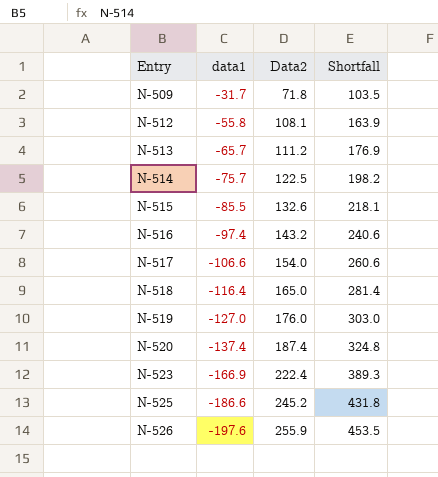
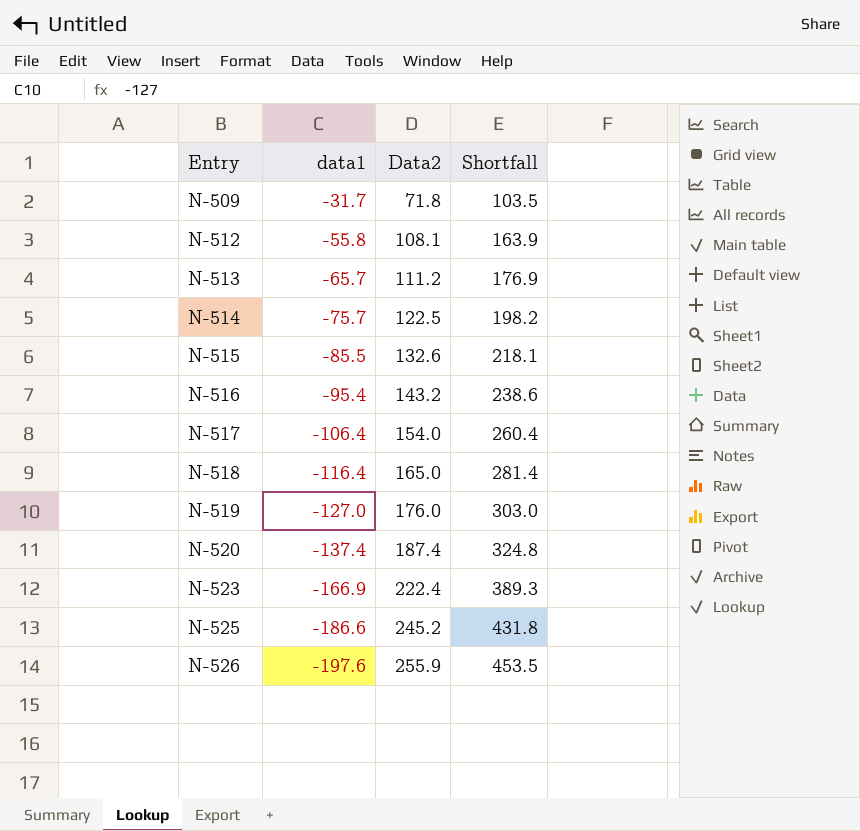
N-516 | data1: -97.4 -> -95.4
N-516 | Shortfall: 240.6 -> 238.6
N-517 | data1: -106.6 -> -106.4
N-517 | Shortfall: 260.6 -> 260.4

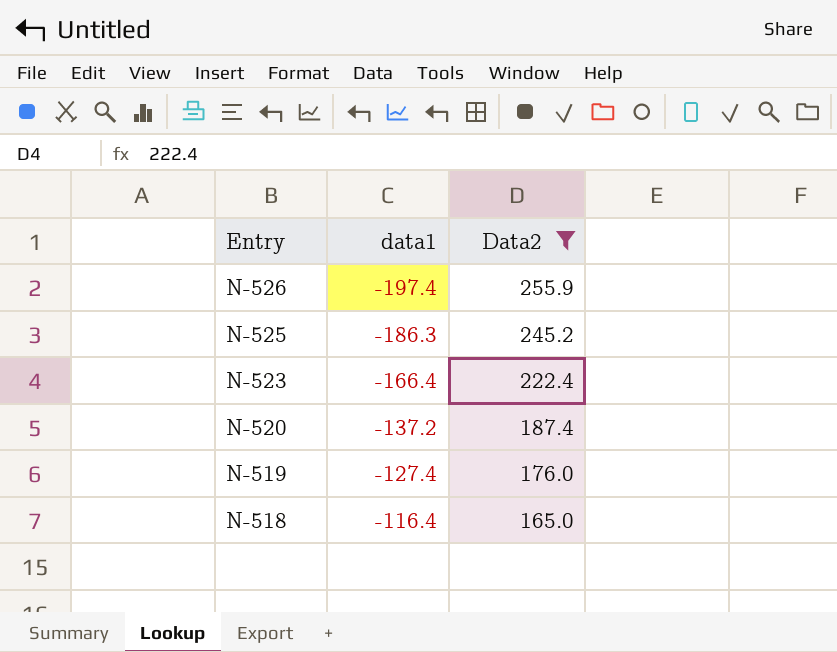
filter: none -> Data2 >= 165.0
row order: Entry ascending -> Entry descending
column Shortfall | formula: [Data2] - [data1] -> none
N-526 | data1: -197.6 -> -197.4
N-525 | data1: -186.6 -> -186.3
N-523 | data1: -166.9 -> -166.4
N-520 | data1: -137.4 -> -137.2
N-519 | data1: -127.0 -> -127.4

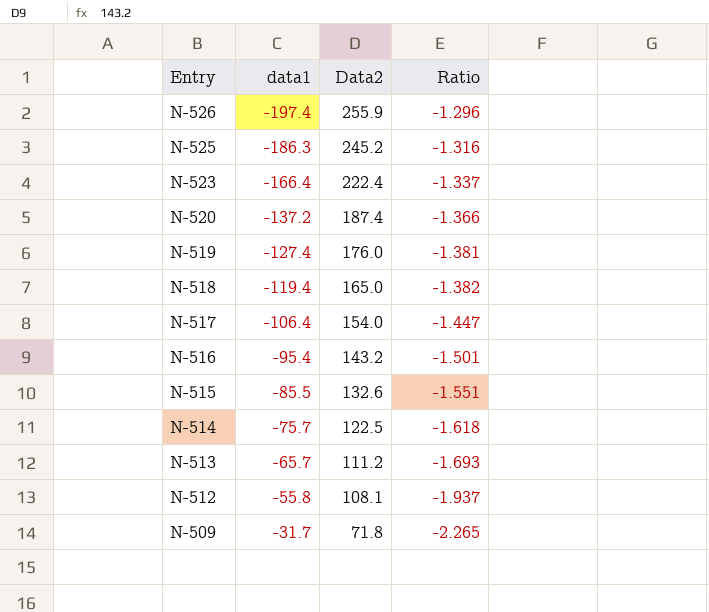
filter: Data2 >= 165.0 -> none
column Ratio | formula: none -> [Data2] / [data1]
N-518 | data1: -116.4 -> -119.4

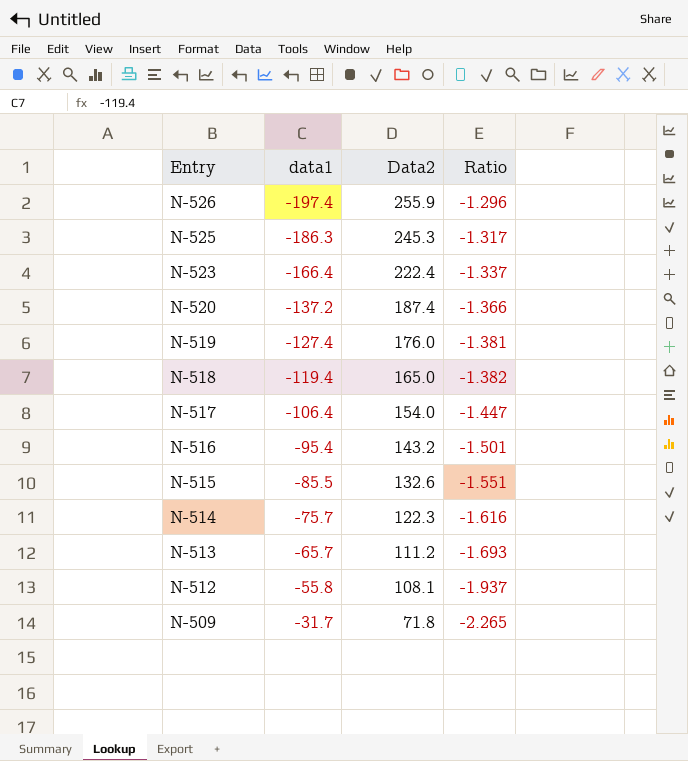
N-525 | Data2: 245.2 -> 245.3
N-525 | Ratio: -1.316 -> -1.317
N-514 | Data2: 122.5 -> 122.3
N-514 | Ratio: -1.618 -> -1.616

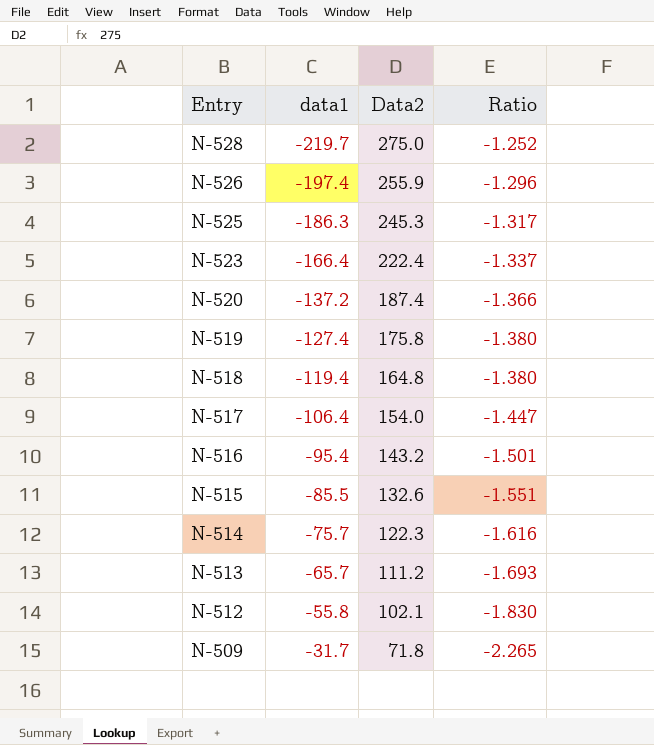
row N-528: none -> -219.7 | 275.0 | -1.252
N-519 | Data2: 176.0 -> 175.8
N-519 | Ratio: -1.381 -> -1.380
N-518 | Data2: 165.0 -> 164.8
N-518 | Ratio: -1.382 -> -1.380
N-512 | Data2: 108.1 -> 102.1
N-512 | Ratio: -1.937 -> -1.830

